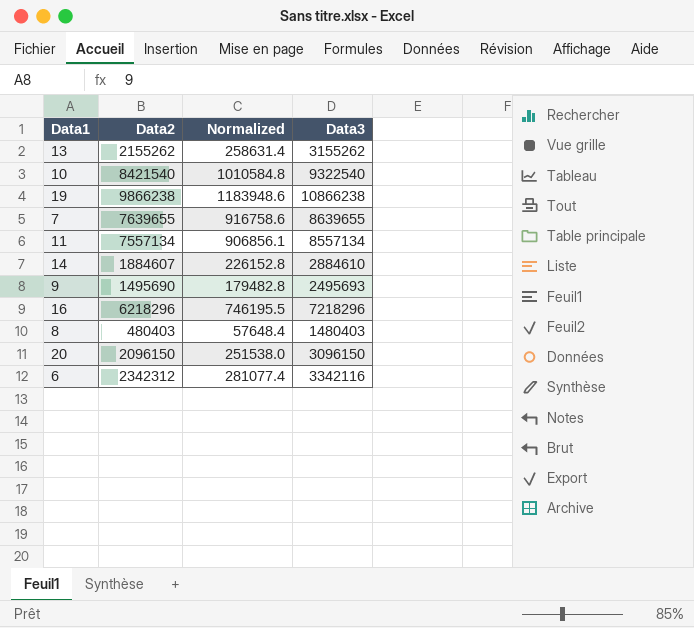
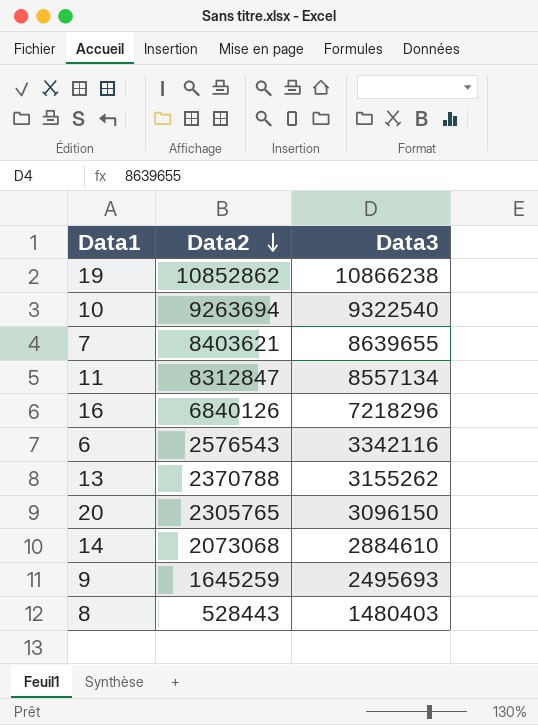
row order: none -> Data2 descending
column Normalized | formula: [Data2] * 0.12 -> none
19 | Data2: 9866238 -> 10852862
10 | Data2: 8421540 -> 9263694
7 | Data2: 7639655 -> 8403621
11 | Data2: 7557134 -> 8312847
16 | Data2: 6218296 -> 6840126
6 | Data2: 2342312 -> 2576543
13 | Data2: 2155262 -> 2370788
20 | Data2: 2096150 -> 2305765
14 | Data2: 1884607 -> 2073068
9 | Data2: 1495690 -> 1645259
8 | Data2: 480403 -> 528443

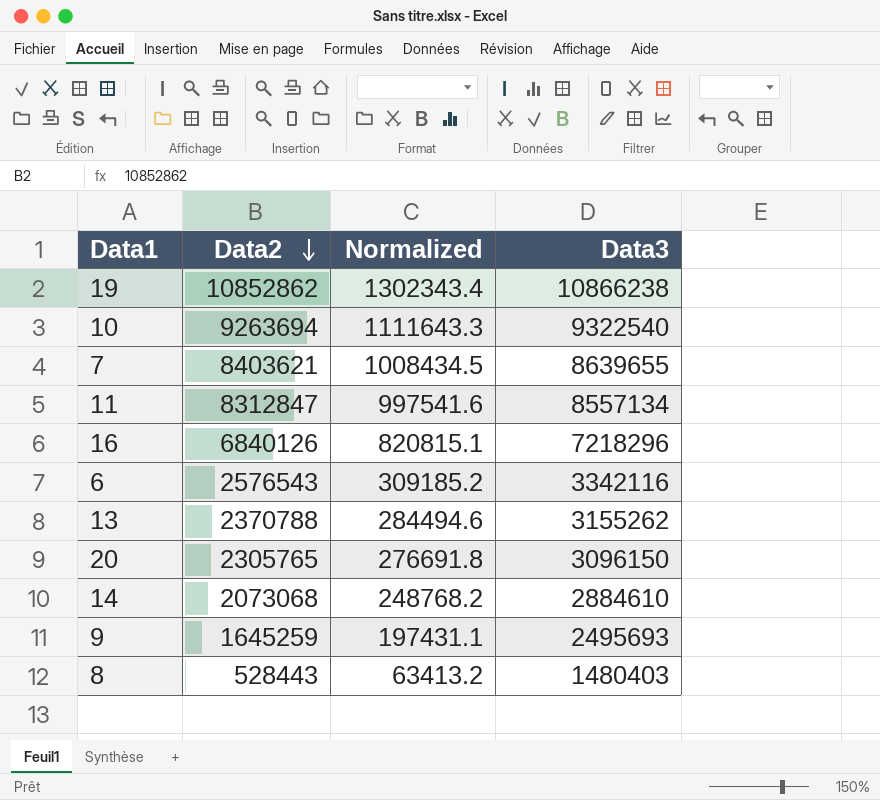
column Normalized | formula: none -> [Data2] * 0.12

